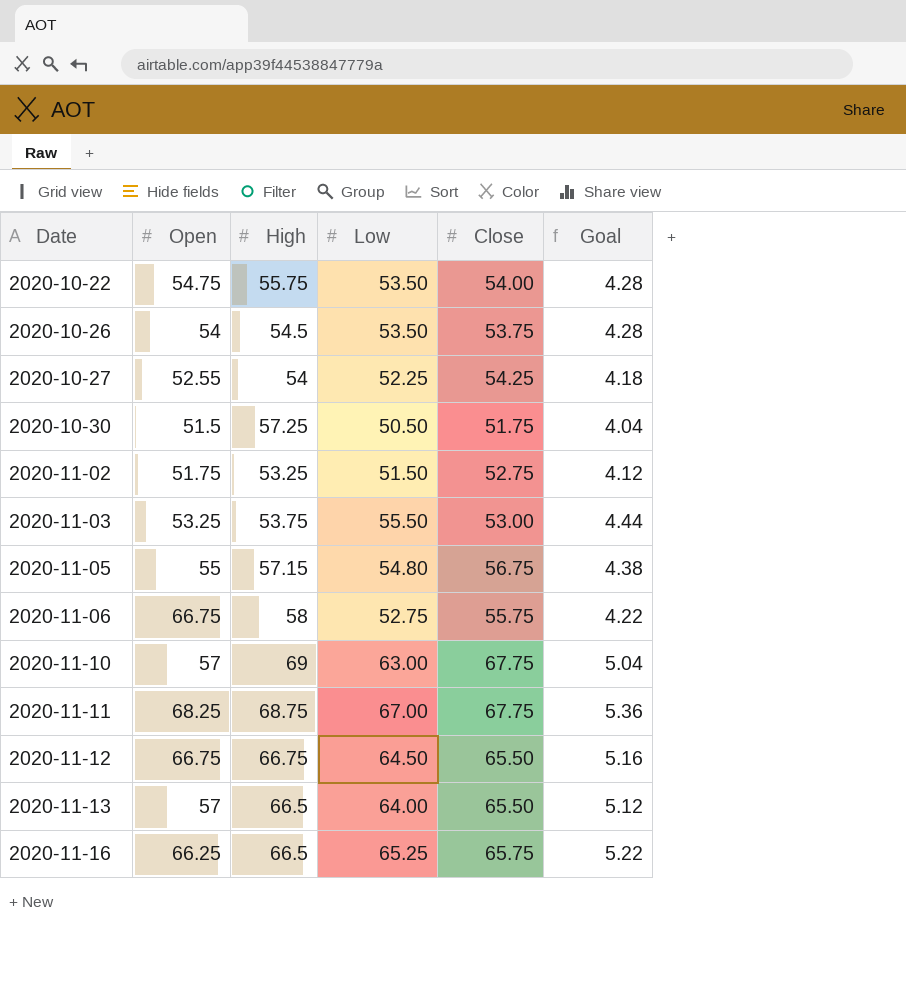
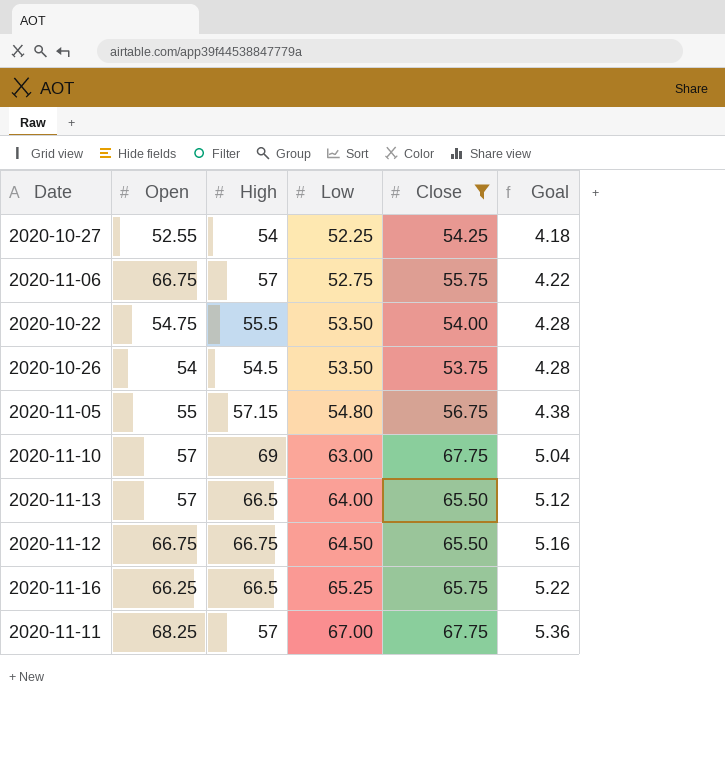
filter: none -> Close >= 53.75
row order: Date ascending -> Low ascending
2020-11-06 | High: 58 -> 57
2020-10-22 | High: 55.75 -> 55.5
2020-11-11 | High: 68.75 -> 57

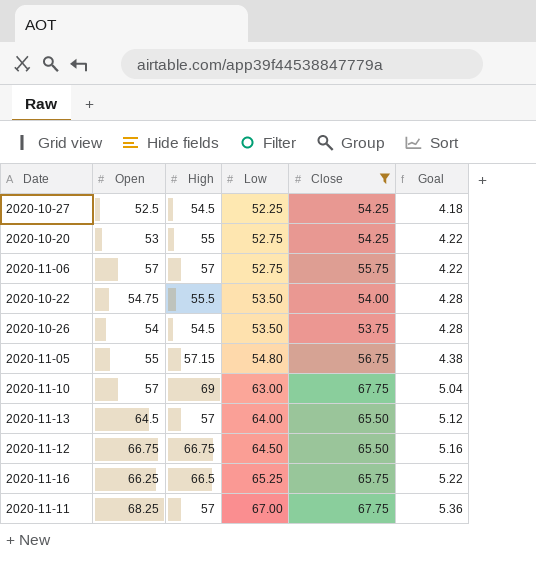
2020-10-27 | Open: 52.55 -> 52.5
2020-10-27 | High: 54 -> 54.5
row 2020-10-20: none -> 53 | 55 | 52.75 | 54.25 | 4.22
2020-11-06 | Open: 66.75 -> 57
2020-11-13 | Open: 57 -> 64.5
2020-11-13 | High: 66.5 -> 57

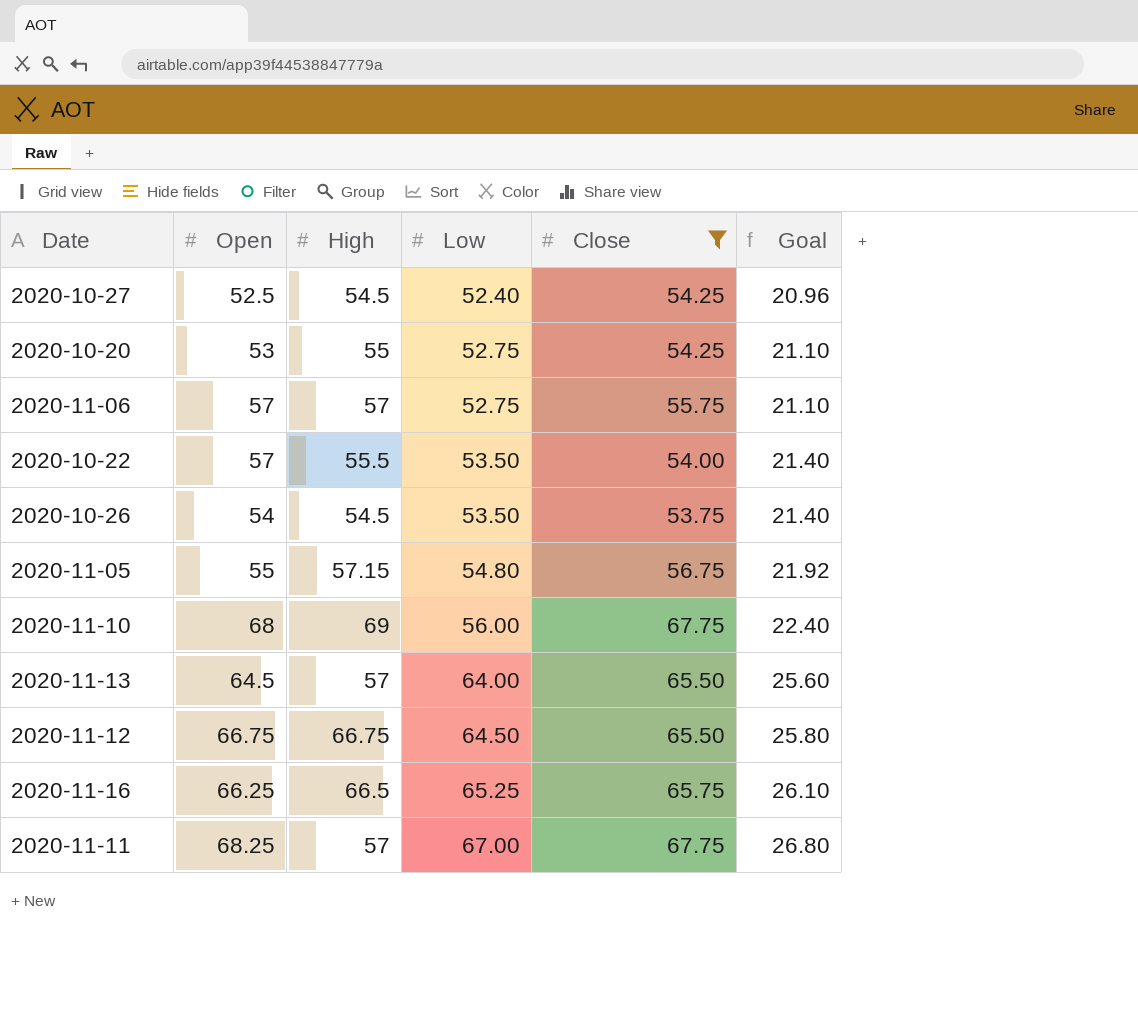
column Goal | formula: [Low] * 0.08 -> [Low] * 0.4
2020-10-27 | Low: 52.25 -> 52.40
2020-10-22 | Open: 54.75 -> 57
2020-11-10 | Open: 57 -> 68
2020-11-10 | Low: 63.00 -> 56.00

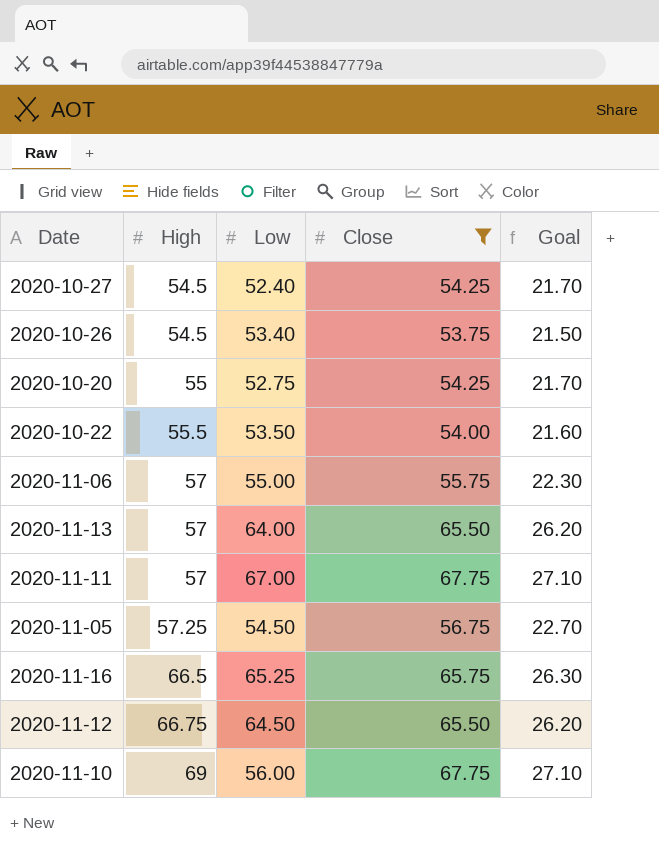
row order: Low ascending -> High ascending
column Open | position: 2 -> none
column Goal | formula: [Low] * 0.4 -> [Close] * 0.4
2020-10-26 | Low: 53.50 -> 53.40
2020-11-06 | Low: 52.75 -> 55.00
2020-11-05 | High: 57.15 -> 57.25
2020-11-05 | Low: 54.80 -> 54.50

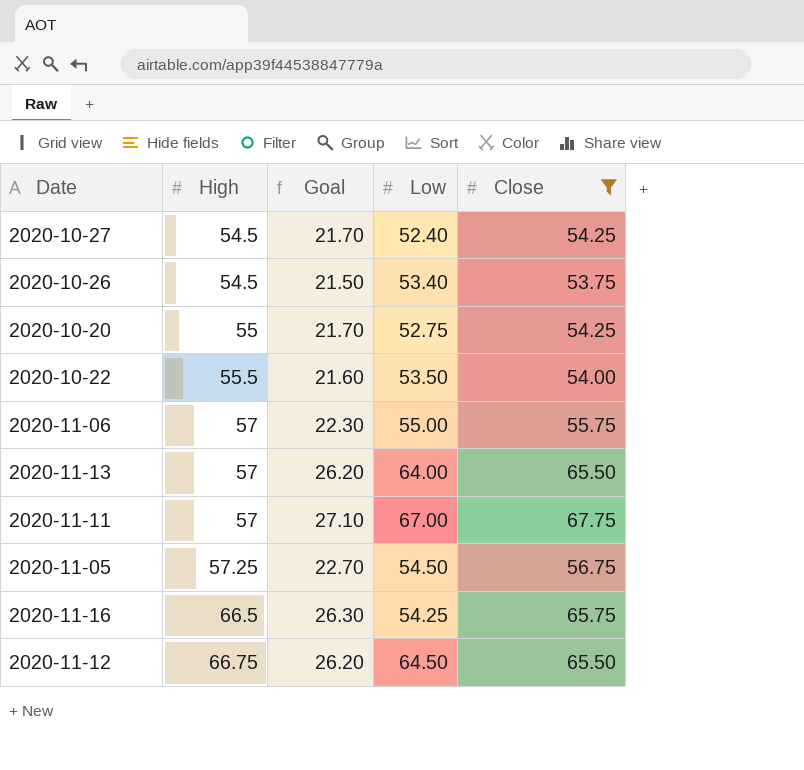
column Goal | position: 5 -> 3
row 2020-11-10: 69 | 56.00 | 67.75 | 27.10 -> none
2020-11-16 | Low: 65.25 -> 54.25

